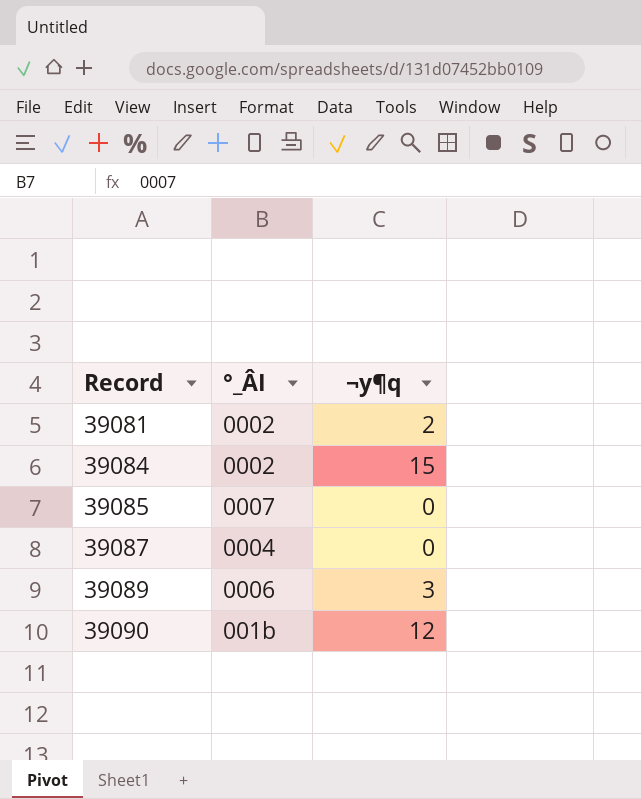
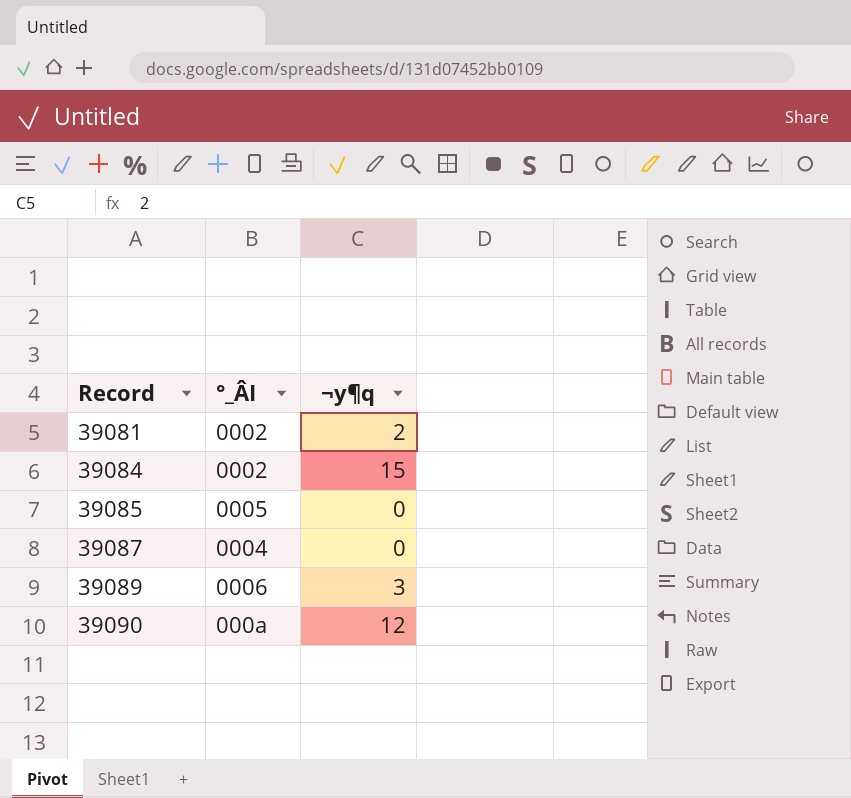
39085 | °_ÂI: 0007 -> 0005
39090 | °_ÂI: 001b -> 000a

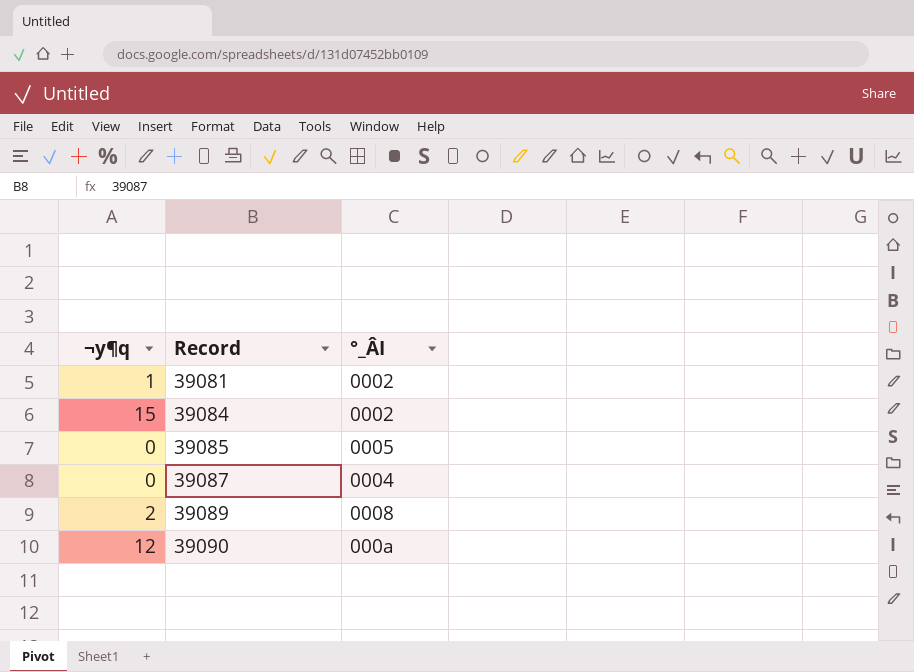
column ¬y¶q | position: 3 -> 1
39081 | ¬y¶q: 2 -> 1
39089 | ¬y¶q: 3 -> 2
39089 | °_ÂI: 0006 -> 0008

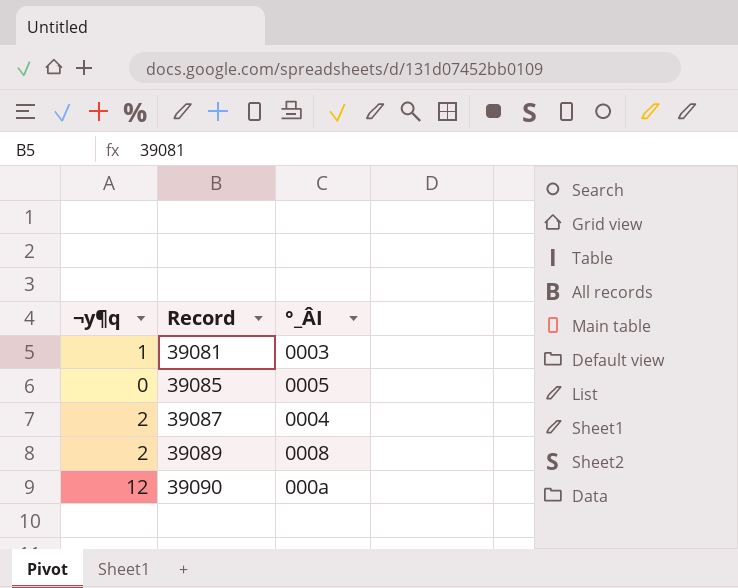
row 39084: 15 | 0002 -> none
39081 | °_ÂI: 0002 -> 0003
39087 | ¬y¶q: 0 -> 2

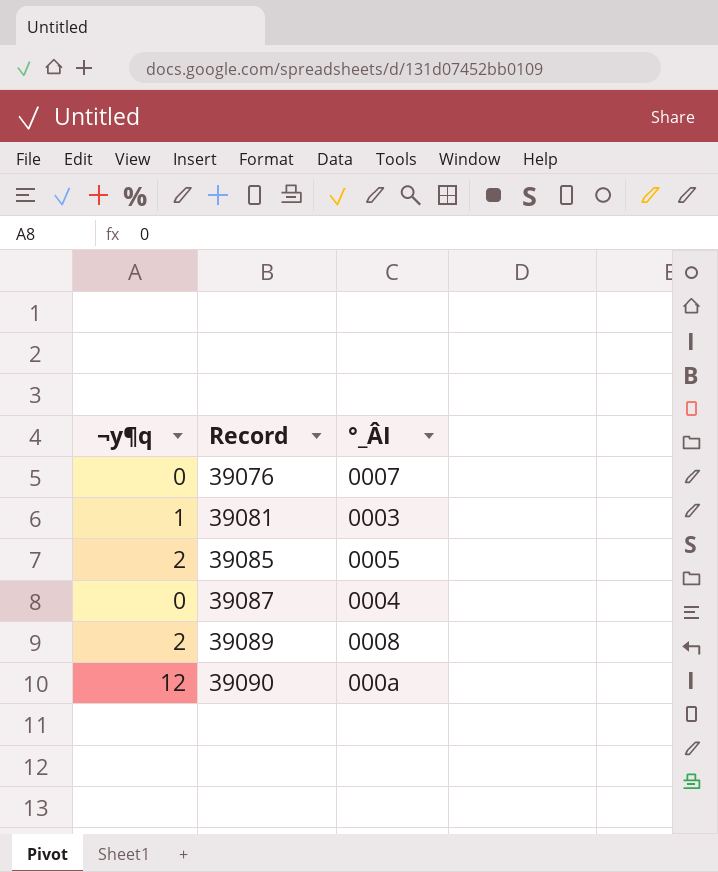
row 39076: none -> 0 | 0007
39085 | ¬y¶q: 0 -> 2
39087 | ¬y¶q: 2 -> 0

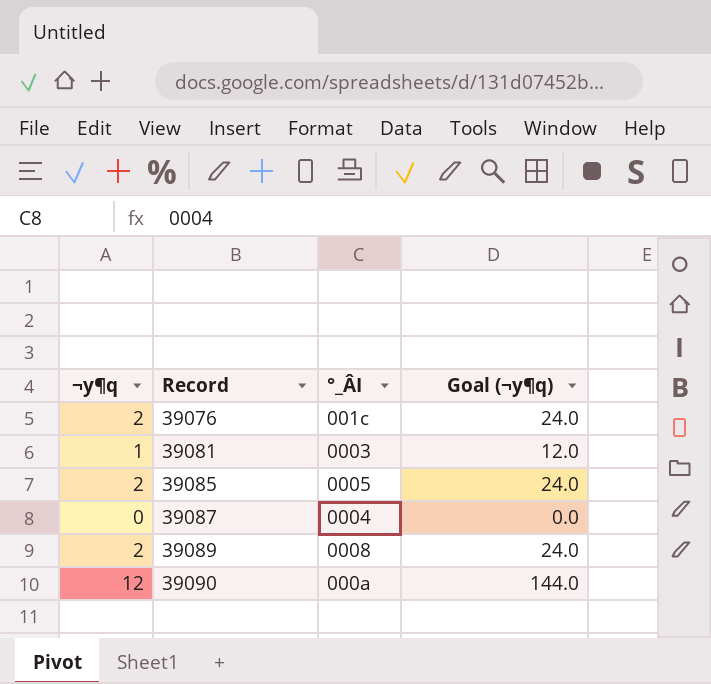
column Goal (¬y¶q) | formula: none -> [¬y¶q] * 12
39076 | ¬y¶q: 0 -> 2
39076 | °_ÂI: 0007 -> 001c

